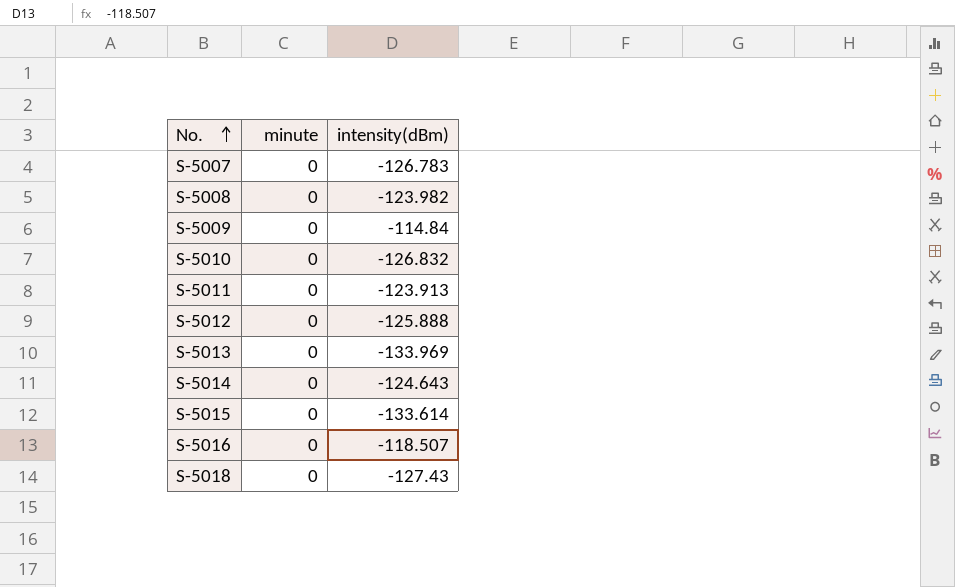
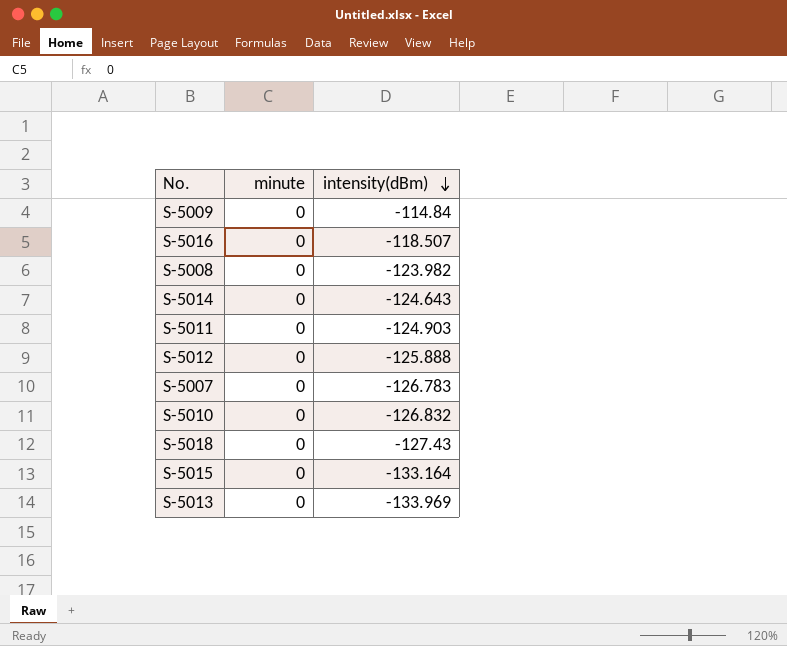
row order: No. ascending -> intensity(dBm) descending
S-5011 | intensity(dBm): -123.913 -> -124.903
S-5015 | intensity(dBm): -133.614 -> -133.164

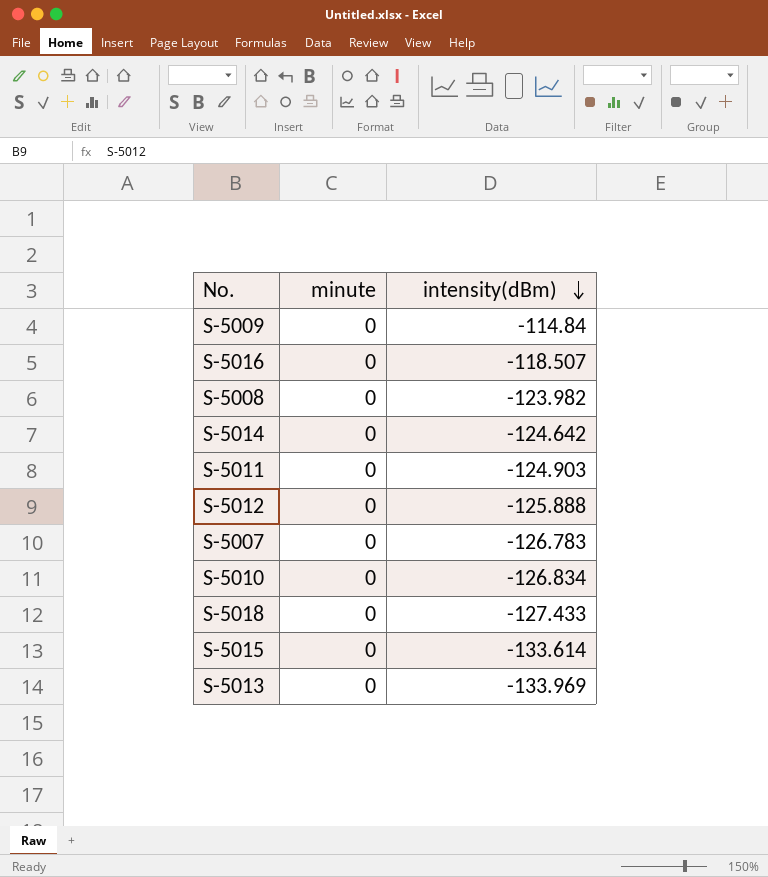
S-5014 | intensity(dBm): -124.643 -> -124.642
S-5010 | intensity(dBm): -126.832 -> -126.834
S-5018 | intensity(dBm): -127.43 -> -127.433
S-5015 | intensity(dBm): -133.164 -> -133.614

